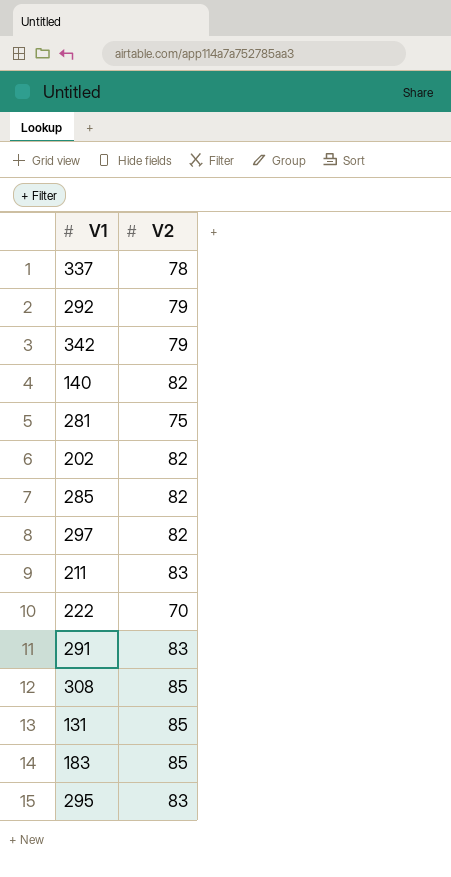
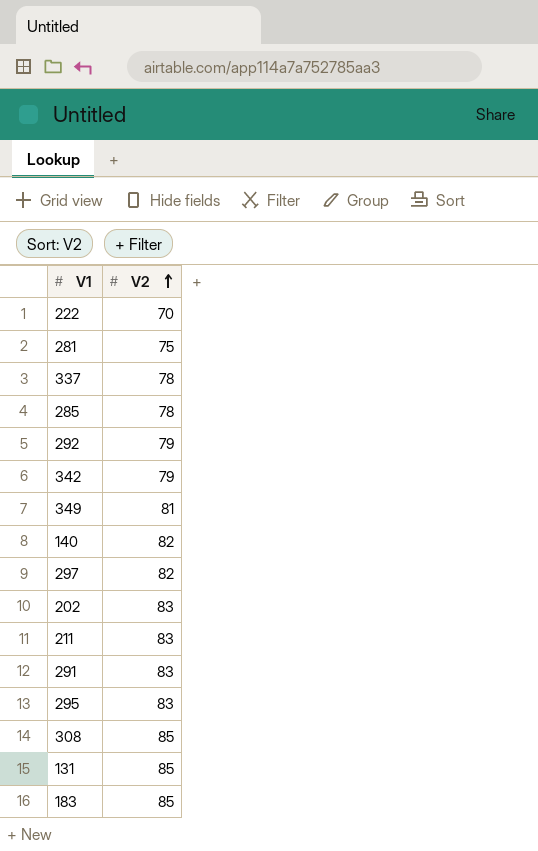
row order: none -> V2 ascending
285 | V2: 82 -> 78
row 349: none -> 81
202 | V2: 82 -> 83

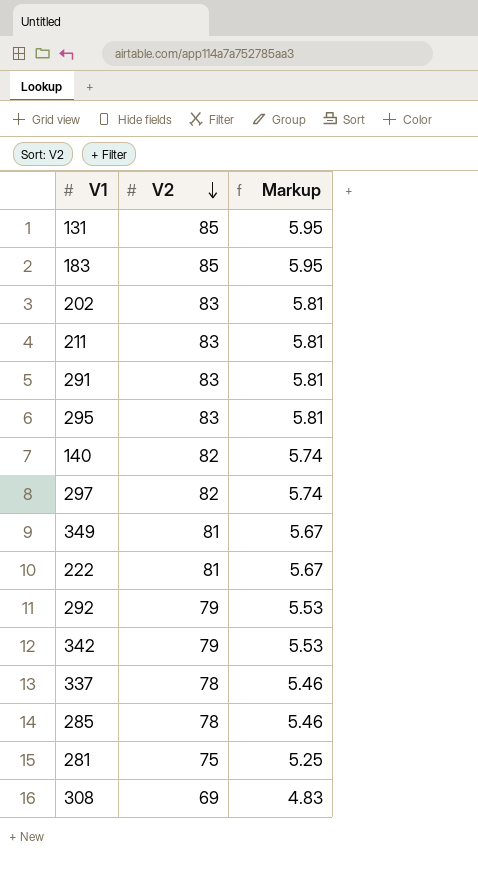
row order: V2 ascending -> V2 descending
column Markup | formula: none -> [V2] * 0.07
222 | V2: 70 -> 81
308 | V2: 85 -> 69

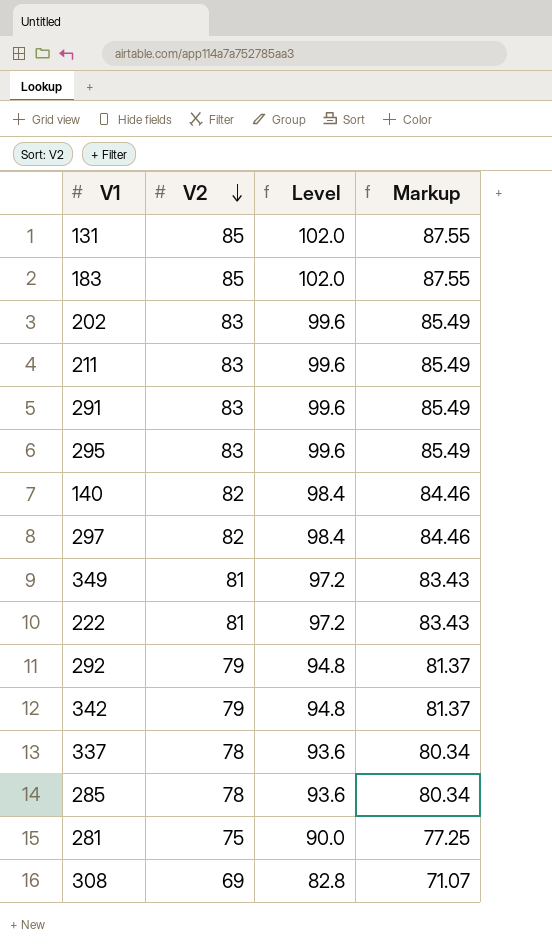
column Level | formula: none -> [V2] * 1.2
column Markup | formula: [V2] * 0.07 -> [V2] * 1.03

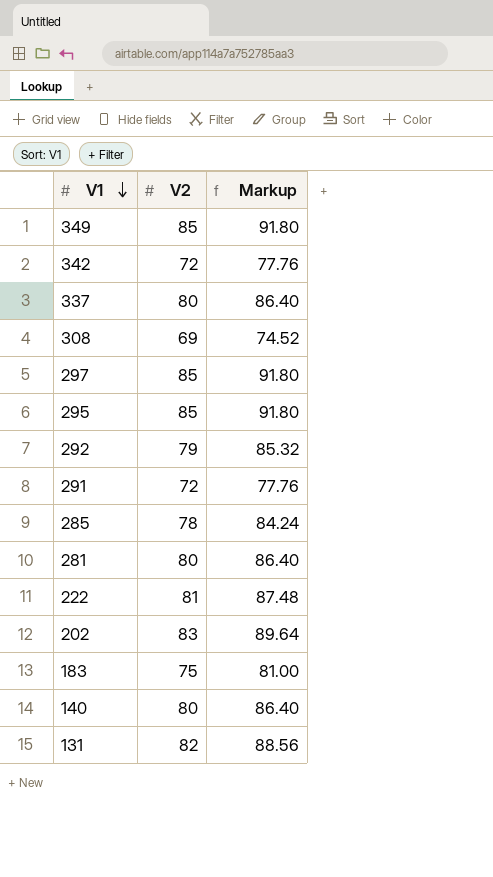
row order: V2 descending -> V1 descending
column Level | formula: [V2] * 1.2 -> none
column Markup | formula: [V2] * 1.03 -> [V2] * 1.08
row 211: 83 | 99.6 | 85.49 -> none
349 | V2: 81 -> 85
342 | V2: 79 -> 72
337 | V2: 78 -> 80
297 | V2: 82 -> 85
295 | V2: 83 -> 85
291 | V2: 83 -> 72
281 | V2: 75 -> 80
183 | V2: 85 -> 75
140 | V2: 82 -> 80
131 | V2: 85 -> 82

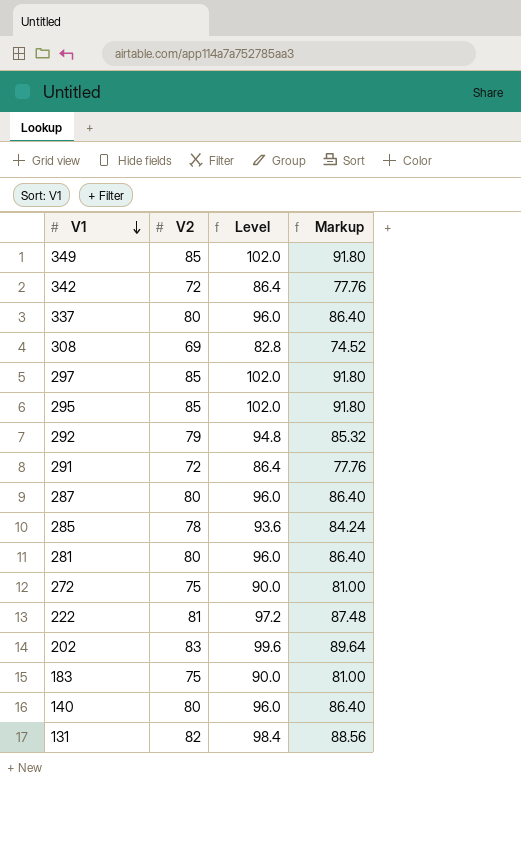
column Level | formula: none -> [V2] * 1.2
row 287: none -> 80 | 96.0 | 86.40
row 272: none -> 75 | 90.0 | 81.00

